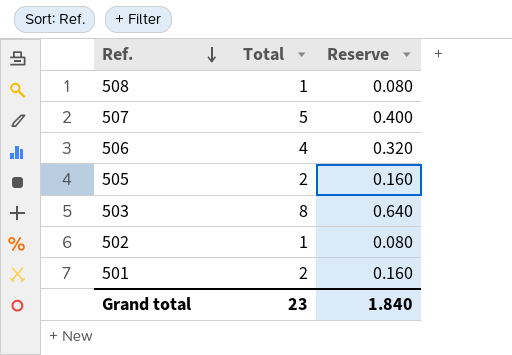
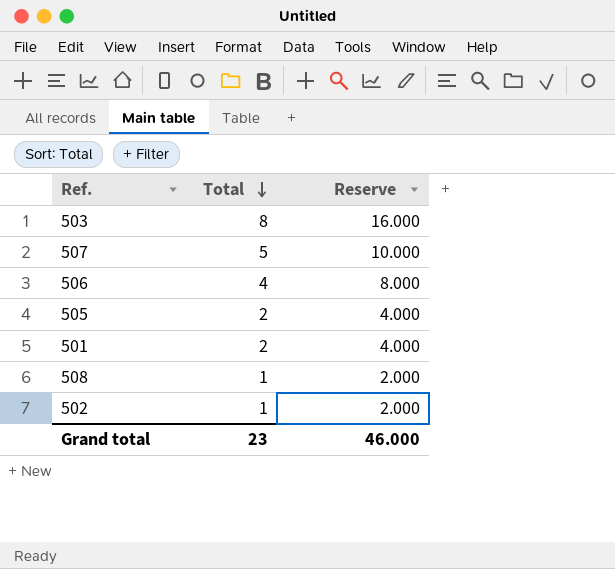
row order: Ref. descending -> Total descending
column Reserve | formula: [Total] * 0.08 -> [Total] * 2
Grand total | Reserve: 1.840 -> 46.000

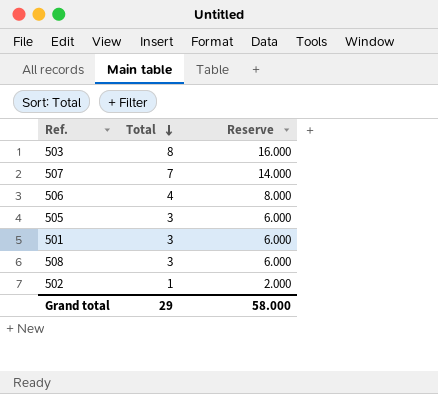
507 | Total: 5 -> 7
507 | Reserve: 10.000 -> 14.000
505 | Total: 2 -> 3
505 | Reserve: 4.000 -> 6.000
501 | Total: 2 -> 3
501 | Reserve: 4.000 -> 6.000
508 | Total: 1 -> 3
508 | Reserve: 2.000 -> 6.000
Grand total | Total: 23 -> 29
Grand total | Reserve: 46.000 -> 58.000

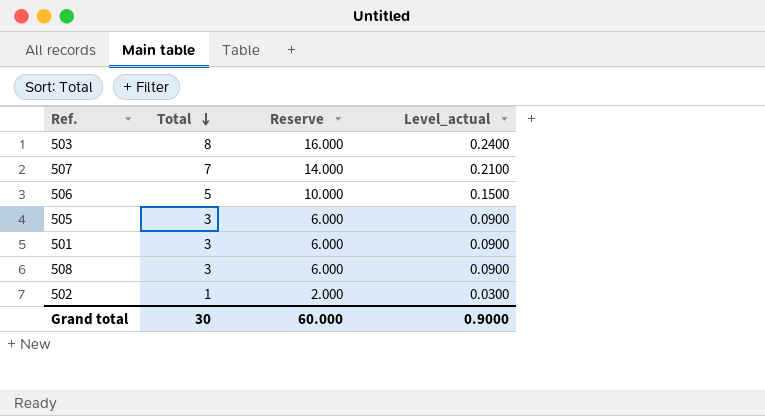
column Level_actual | formula: none -> [Total] * 0.03
506 | Total: 4 -> 5
506 | Reserve: 8.000 -> 10.000
Grand total | Total: 29 -> 30
Grand total | Reserve: 58.000 -> 60.000

